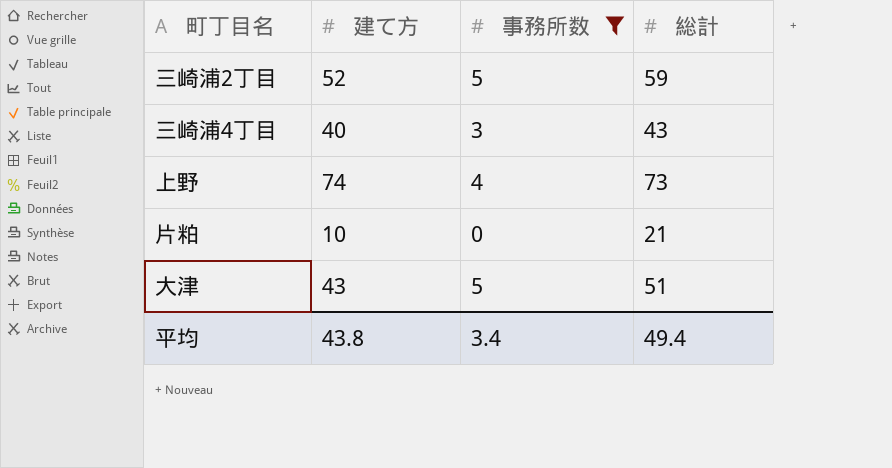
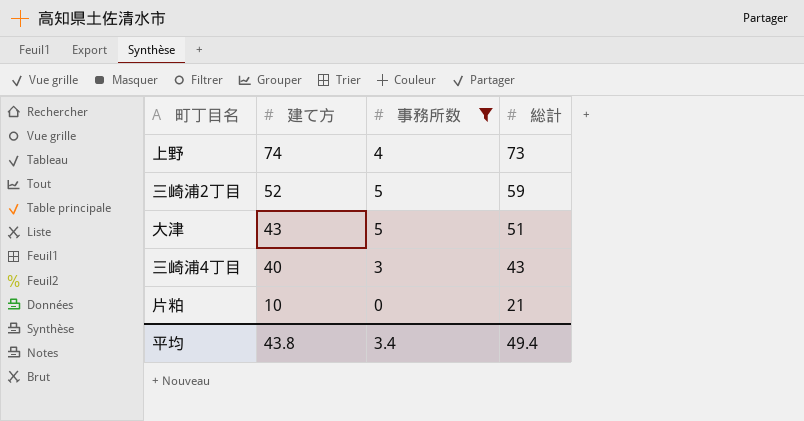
row order: none -> 建て方 descending

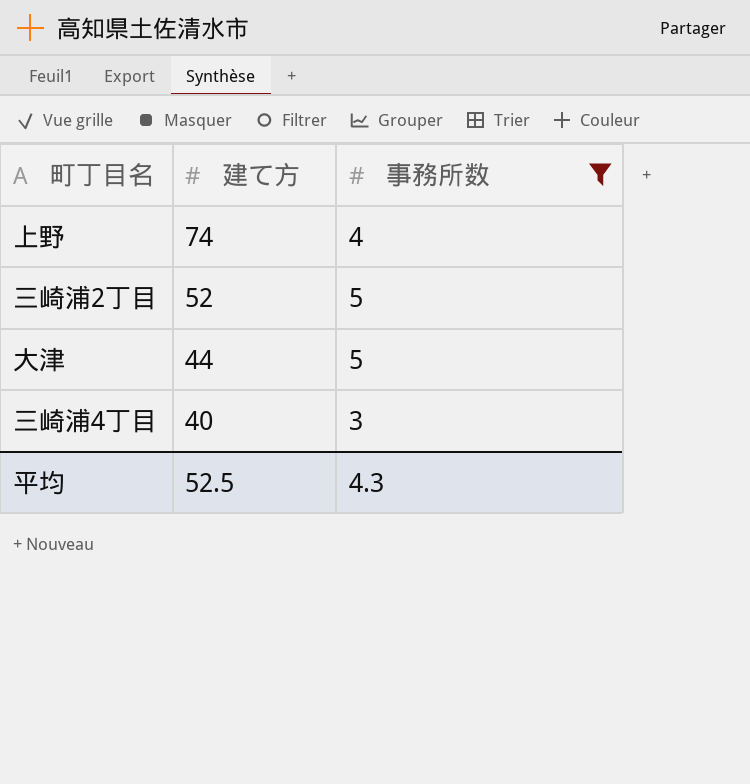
column 総計 | position: 4 -> none
row 片粕: 10 | 0 | 21 -> none
大津 | 建て方: 43 -> 44
平均 | 建て方: 43.8 -> 52.5
平均 | 事務所数: 3.4 -> 4.3

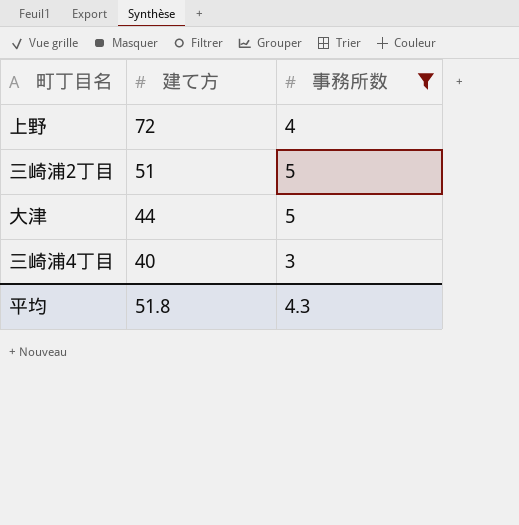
上野 | 建て方: 74 -> 72
三崎浦2丁目 | 建て方: 52 -> 51
平均 | 建て方: 52.5 -> 51.8

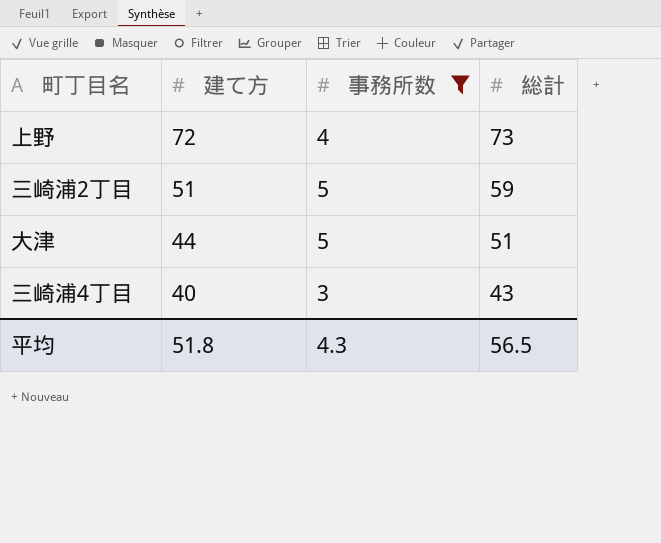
column 総計 | position: none -> 4

